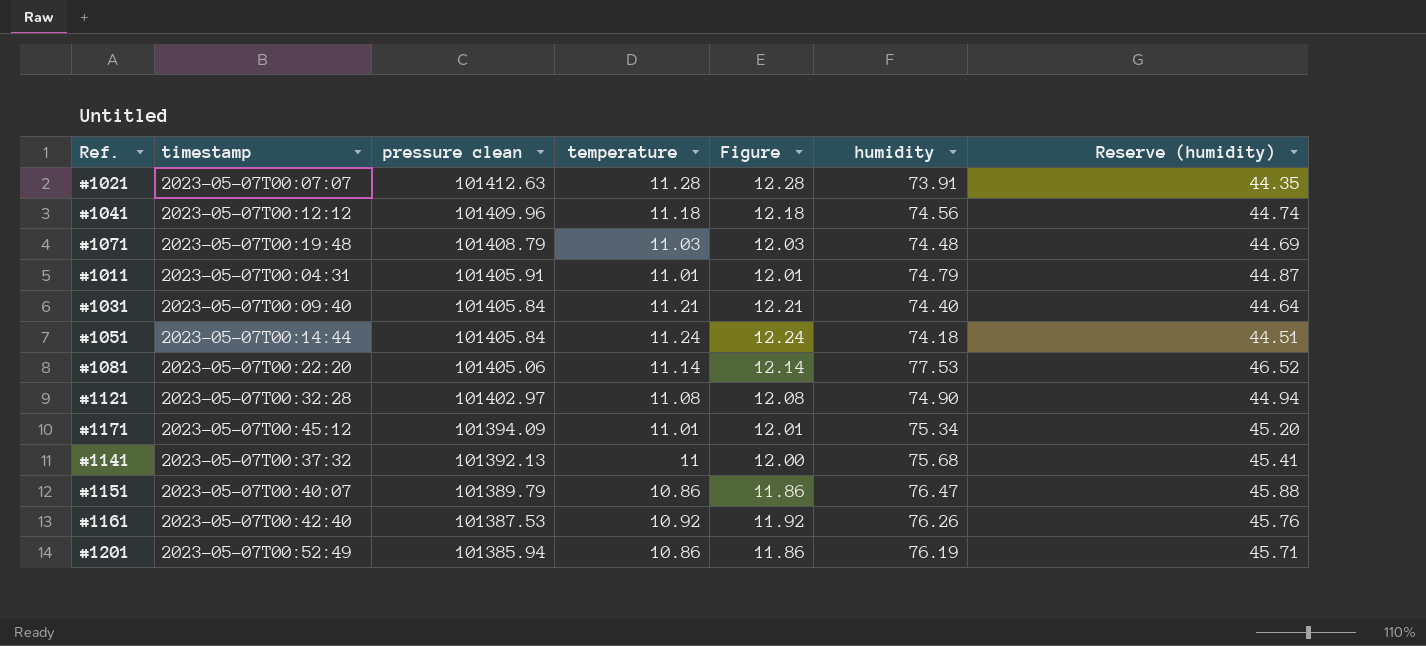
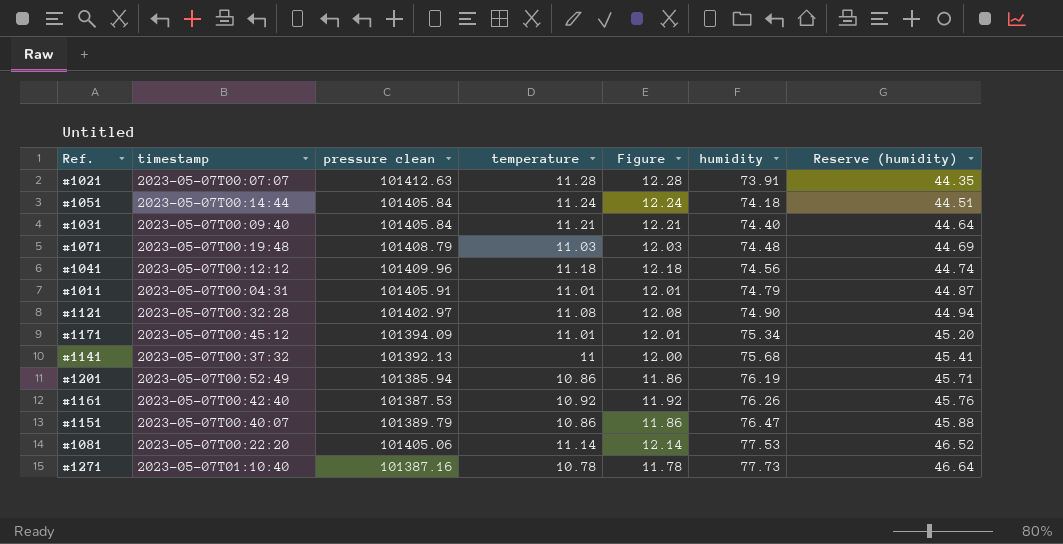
row order: pressure clean descending -> humidity ascending
row #1271: none -> 2023-05-07T01:10:40 | 101387.16 | 10.78 | 11.78 | 77.73 | 46.64

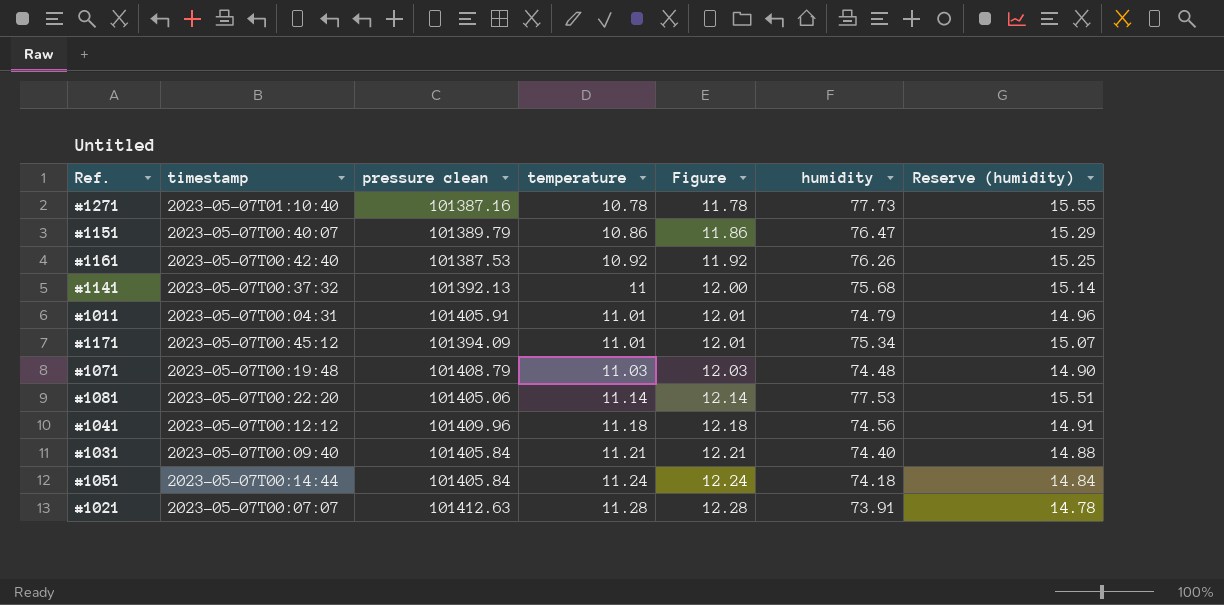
row order: humidity ascending -> temperature ascending
column Reserve (humidity) | formula: [humidity] * 0.6 -> [humidity] * 0.2
row #1121: 2023-05-07T00:32:28 | 101402.97 | 11.08 | 12.08 | 74.90 | 44.94 -> none
row #1201: 2023-05-07T00:52:49 | 101385.94 | 10.86 | 11.86 | 76.19 | 45.71 -> none

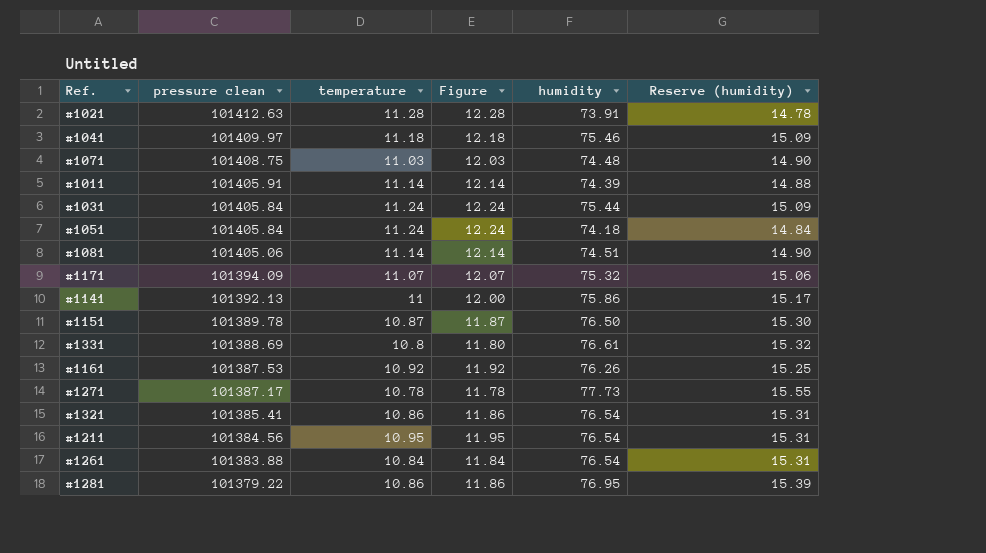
row order: temperature ascending -> pressure clean descending
column timestamp | position: 2 -> none
#1041 | pressure clean: 101409.96 -> 101409.97
#1041 | humidity: 74.56 -> 75.46
#1041 | Reserve (humidity): 14.91 -> 15.09
#1071 | pressure clean: 101408.79 -> 101408.75
#1011 | temperature: 11.01 -> 11.14
#1011 | Figure: 12.01 -> 12.14
#1011 | humidity: 74.79 -> 74.39
#1011 | Reserve (humidity): 14.96 -> 14.88
#1031 | temperature: 11.21 -> 11.24
#1031 | Figure: 12.21 -> 12.24
#1031 | humidity: 74.40 -> 75.44
#1031 | Reserve (humidity): 14.88 -> 15.09
#1081 | humidity: 77.53 -> 74.51
#1081 | Reserve (humidity): 15.51 -> 14.90
#1171 | temperature: 11.01 -> 11.07
#1171 | Figure: 12.01 -> 12.07
#1171 | humidity: 75.34 -> 75.32
#1171 | Reserve (humidity): 15.07 -> 15.06
#1141 | humidity: 75.68 -> 75.86
#1141 | Reserve (humidity): 15.14 -> 15.17
#1151 | pressure clean: 101389.79 -> 101389.78
#1151 | temperature: 10.86 -> 10.87
#1151 | Figure: 11.86 -> 11.87
#1151 | humidity: 76.47 -> 76.50
#1151 | Reserve (humidity): 15.29 -> 15.30
row #1331: none -> 101388.69 | 10.8 | 11.80 | 76.61 | 15.32
#1271 | pressure clean: 101387.16 -> 101387.17
row #1321: none -> 101385.41 | 10.86 | 11.86 | 76.54 | 15.31
row #1211: none -> 101384.56 | 10.95 | 11.95 | 76.54 | 15.31
row #1261: none -> 101383.88 | 10.84 | 11.84 | 76.54 | 15.31
row #1281: none -> 101379.22 | 10.86 | 11.86 | 76.95 | 15.39

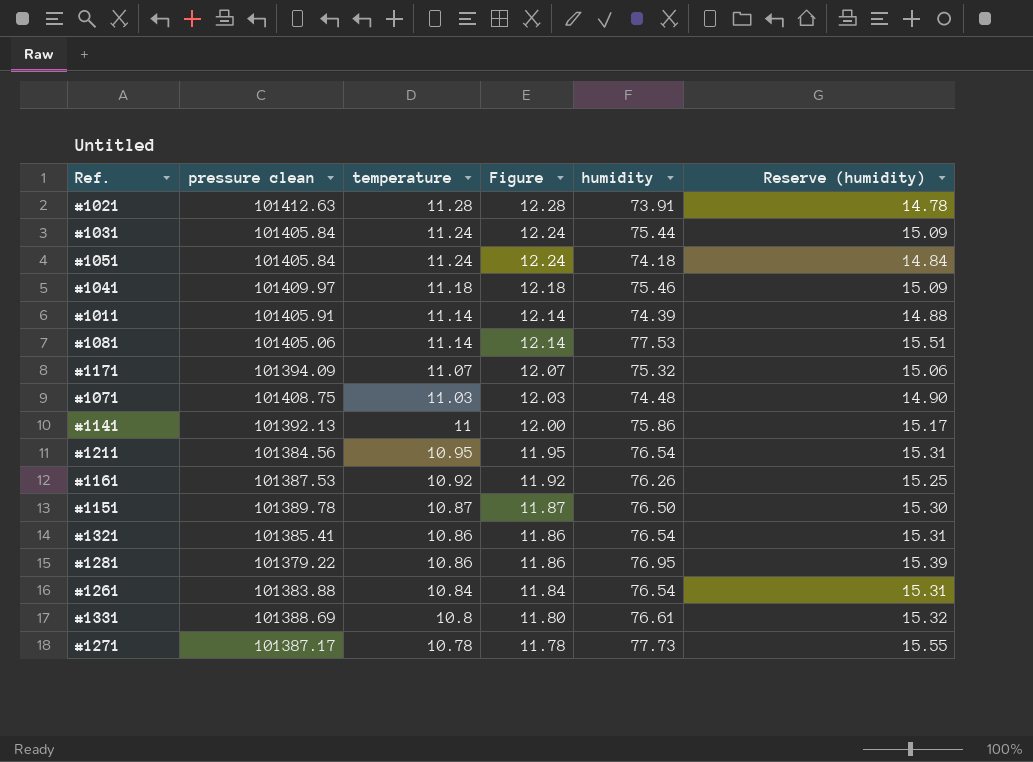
row order: pressure clean descending -> temperature descending
#1081 | humidity: 74.51 -> 77.53
#1081 | Reserve (humidity): 14.90 -> 15.51

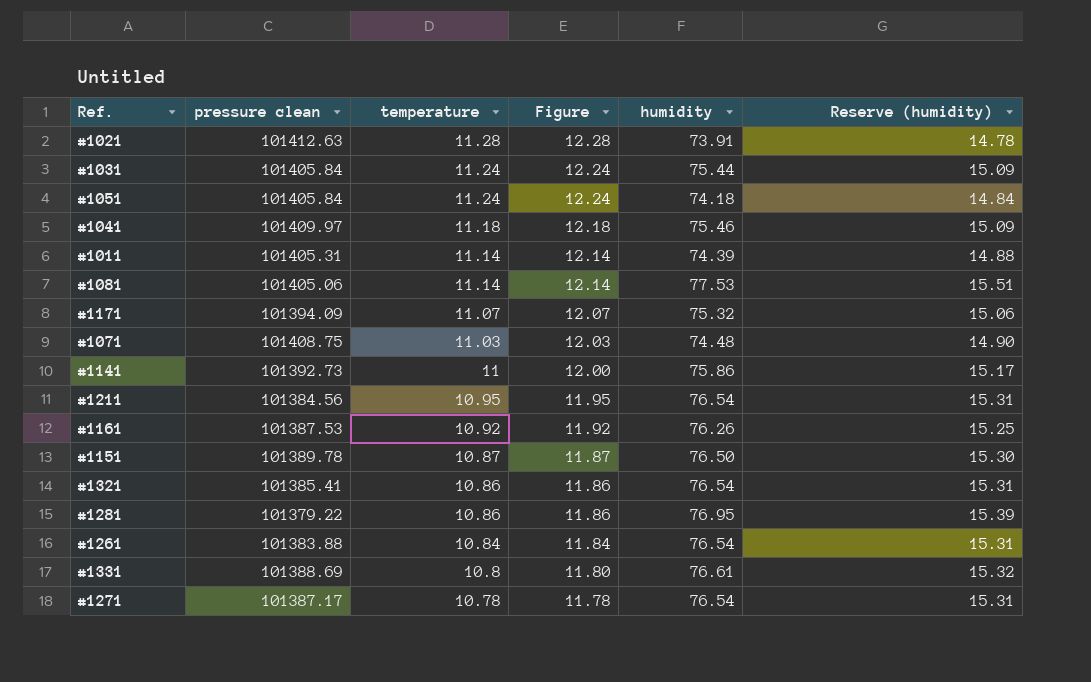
#1011 | pressure clean: 101405.91 -> 101405.31
#1141 | pressure clean: 101392.13 -> 101392.73
#1271 | humidity: 77.73 -> 76.54
#1271 | Reserve (humidity): 15.55 -> 15.31

